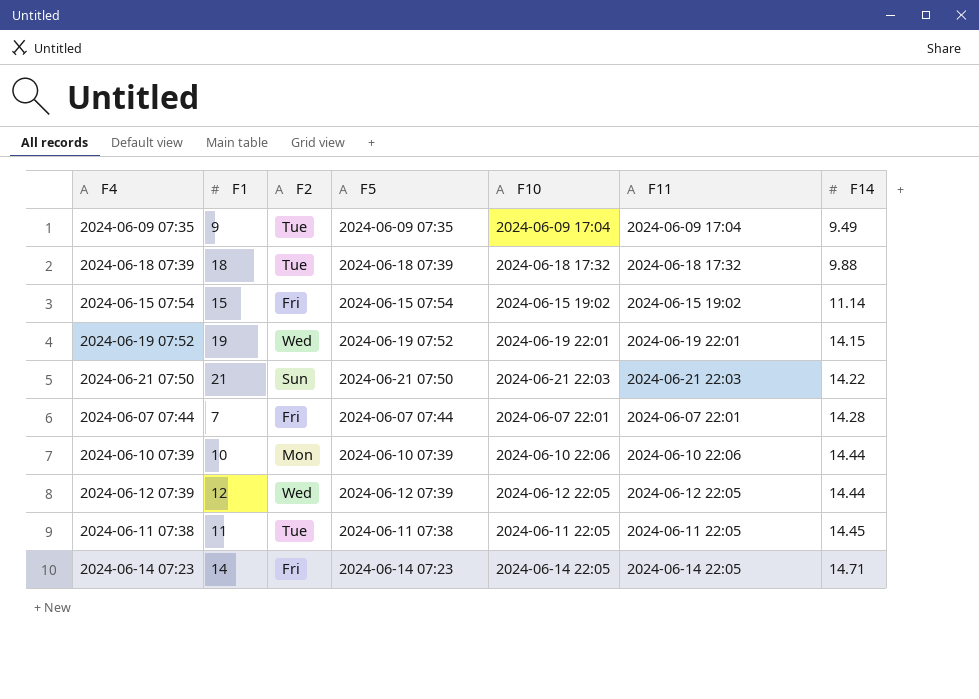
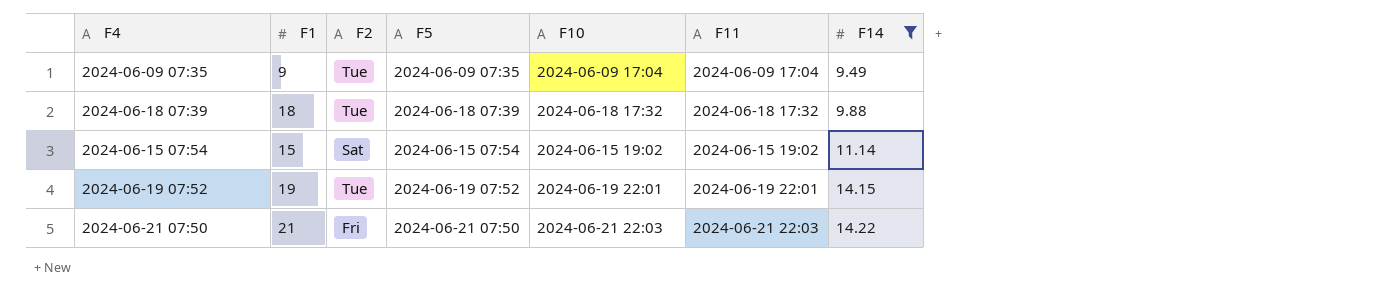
filter: none -> F14 <= 14.22
2024-06-15 07:54 | F2: Fri -> Sat
2024-06-19 07:52 | F2: Wed -> Tue
2024-06-21 07:50 | F2: Sun -> Fri

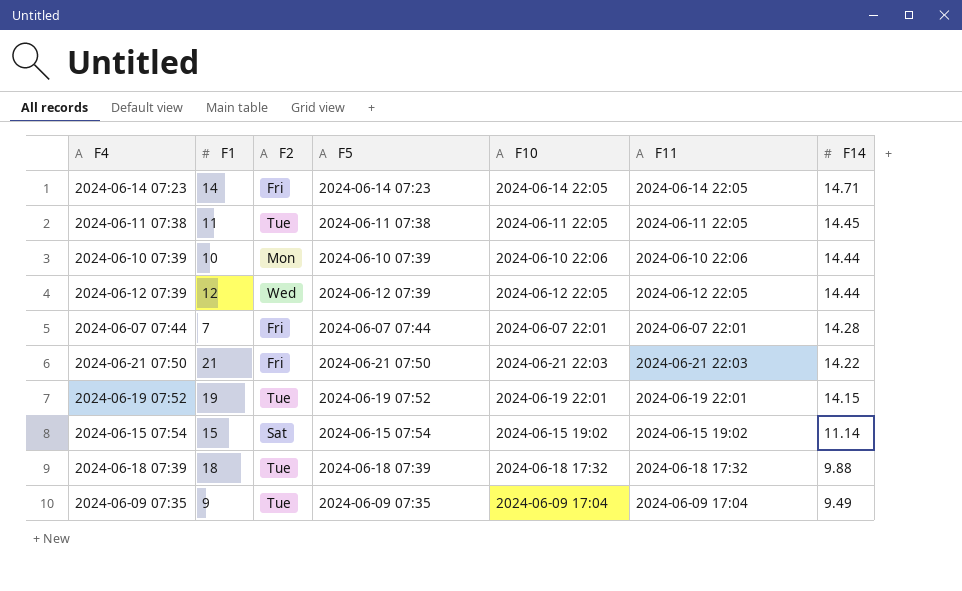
filter: F14 <= 14.22 -> none
row order: F14 ascending -> F14 descending

